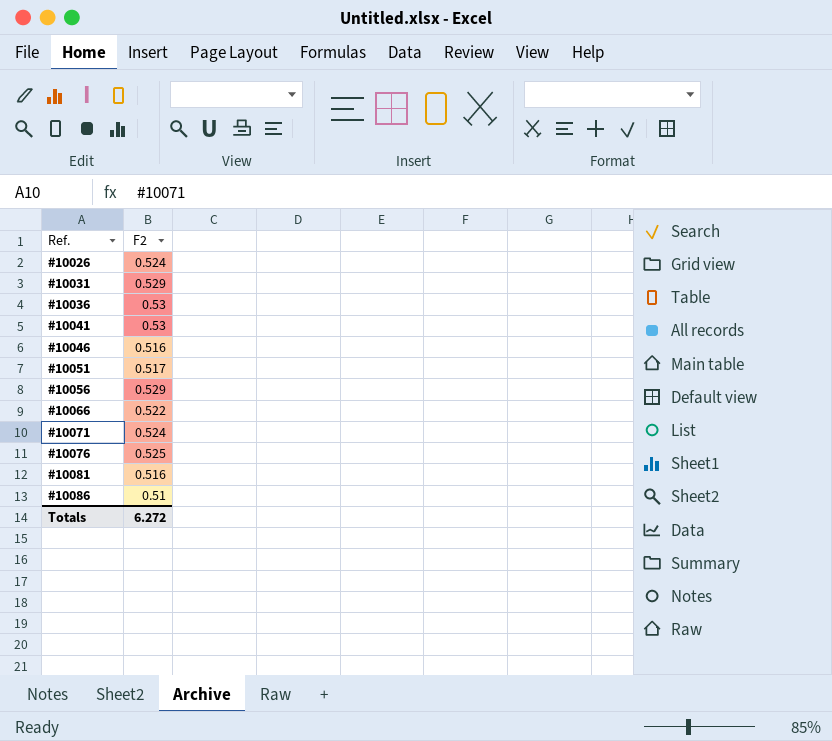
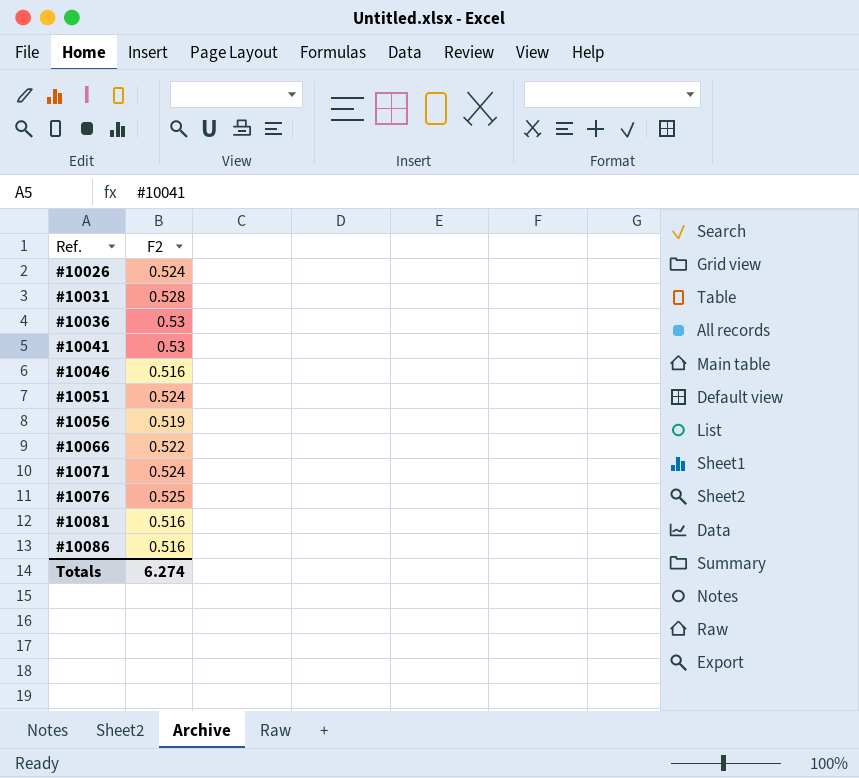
#10031 | F2: 0.529 -> 0.528
#10051 | F2: 0.517 -> 0.524
#10056 | F2: 0.529 -> 0.519
#10086 | F2: 0.51 -> 0.516
Totals | F2: 6.272 -> 6.274

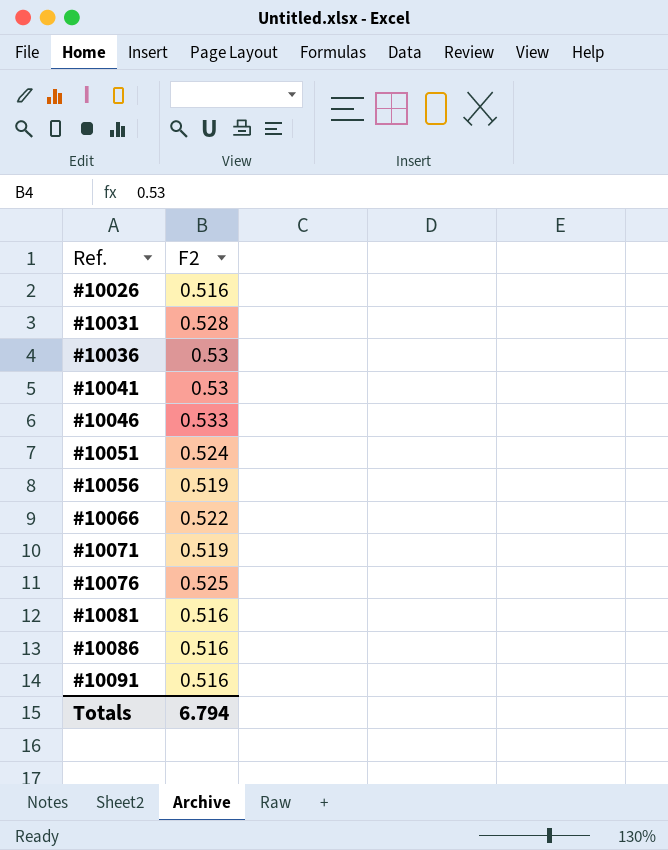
#10026 | F2: 0.524 -> 0.516
#10046 | F2: 0.516 -> 0.533
#10071 | F2: 0.524 -> 0.519
row #10091: none -> 0.516
Totals | F2: 6.274 -> 6.794

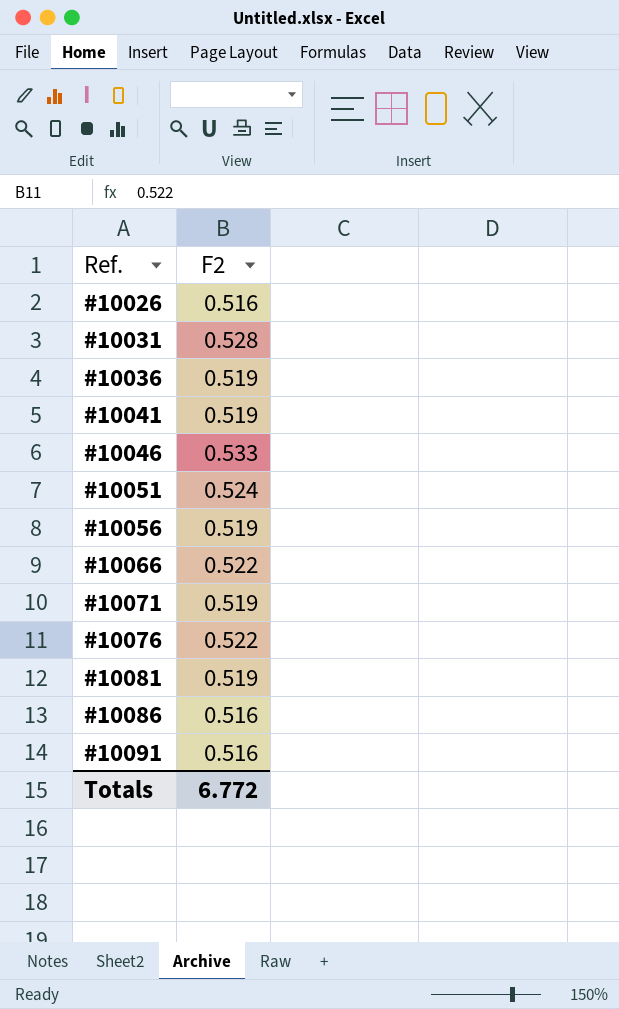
#10036 | F2: 0.53 -> 0.519
#10041 | F2: 0.53 -> 0.519
#10076 | F2: 0.525 -> 0.522
#10081 | F2: 0.516 -> 0.519
Totals | F2: 6.794 -> 6.772

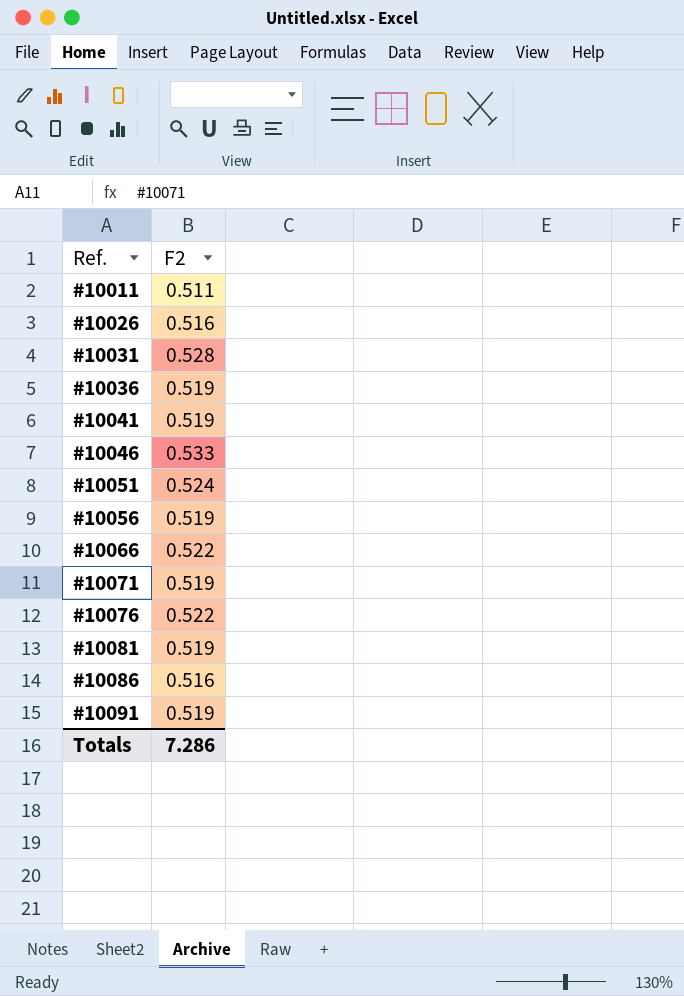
row #10011: none -> 0.511
#10091 | F2: 0.516 -> 0.519
Totals | F2: 6.772 -> 7.286

